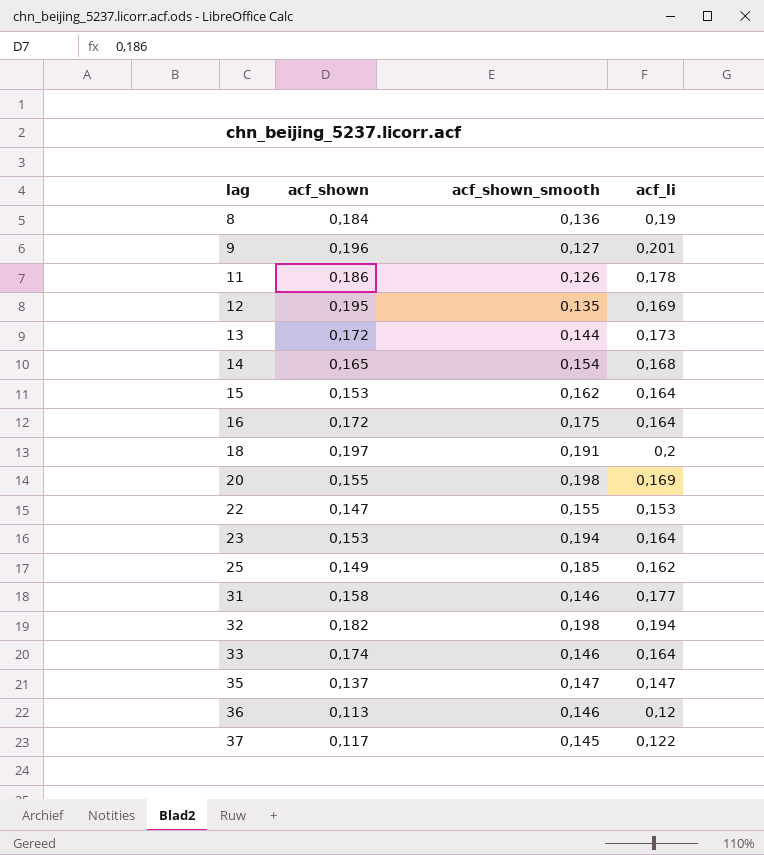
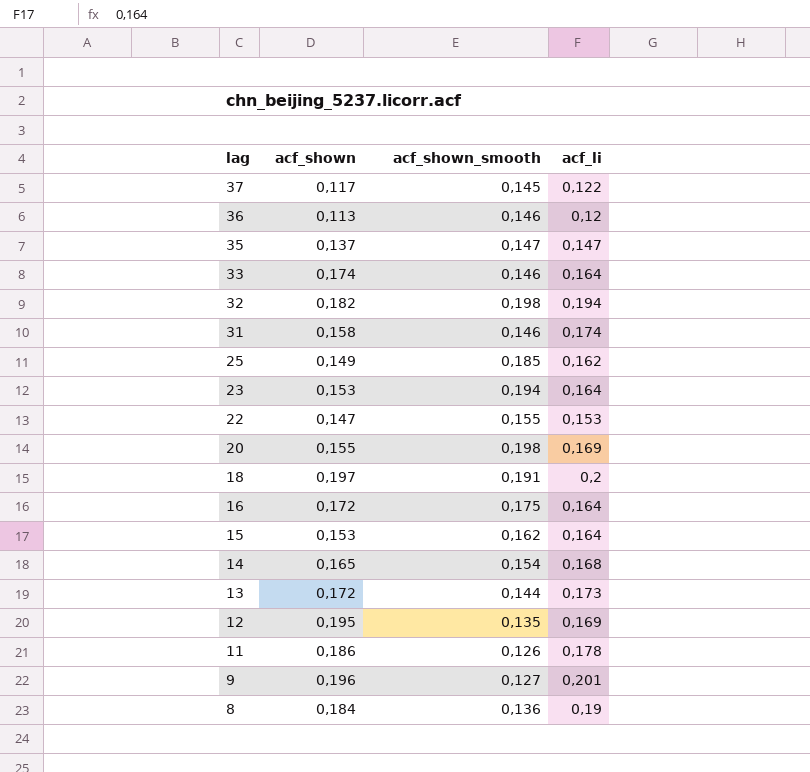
row order: lag ascending -> lag descending
31 | acf_li: 0,177 -> 0,174

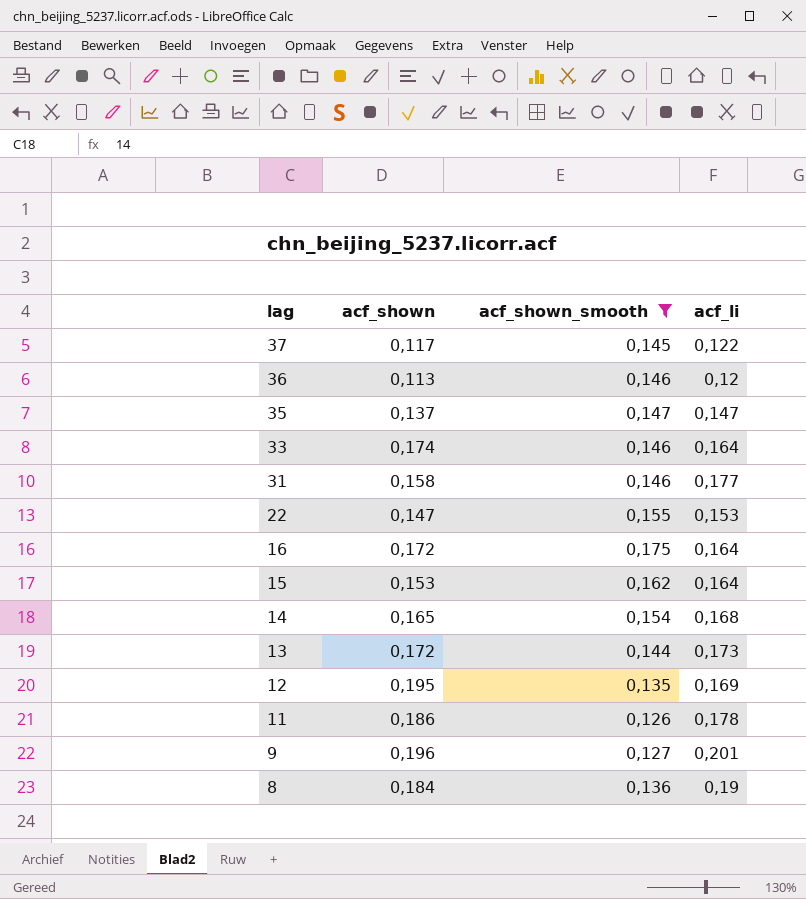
filter: none -> acf_shown_smooth <= 0,175
31 | acf_li: 0,174 -> 0,177

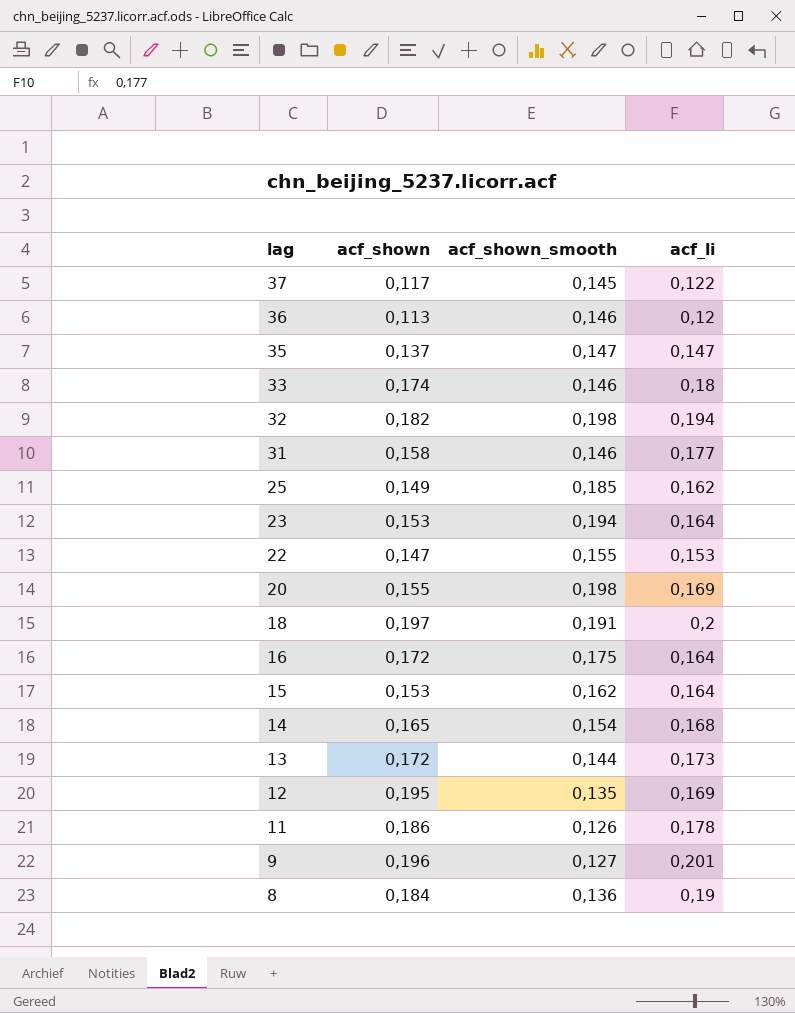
filter: acf_shown_smooth <= 0,175 -> none
33 | acf_li: 0,164 -> 0,18

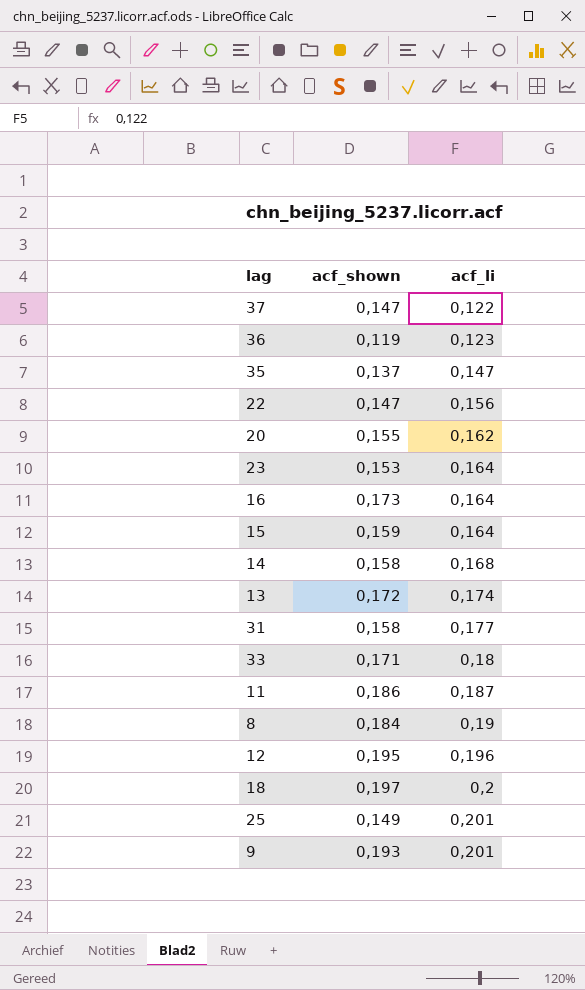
row order: lag descending -> acf_li ascending
column acf_shown_smooth | position: 3 -> none
row 32: 0,182 | 0,198 | 0,194 -> none
37 | acf_shown: 0,117 -> 0,147
36 | acf_shown: 0,113 -> 0,119
36 | acf_li: 0,12 -> 0,123
22 | acf_li: 0,153 -> 0,156
20 | acf_li: 0,169 -> 0,162
16 | acf_shown: 0,172 -> 0,173
15 | acf_shown: 0,153 -> 0,159
14 | acf_shown: 0,165 -> 0,158
13 | acf_li: 0,173 -> 0,174
33 | acf_shown: 0,174 -> 0,171
11 | acf_li: 0,178 -> 0,187
12 | acf_li: 0,169 -> 0,196
25 | acf_li: 0,162 -> 0,201
9 | acf_shown: 0,196 -> 0,193

